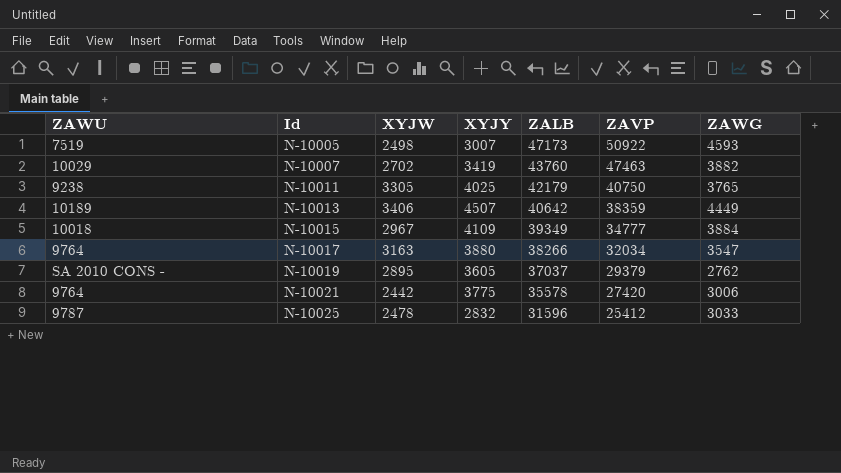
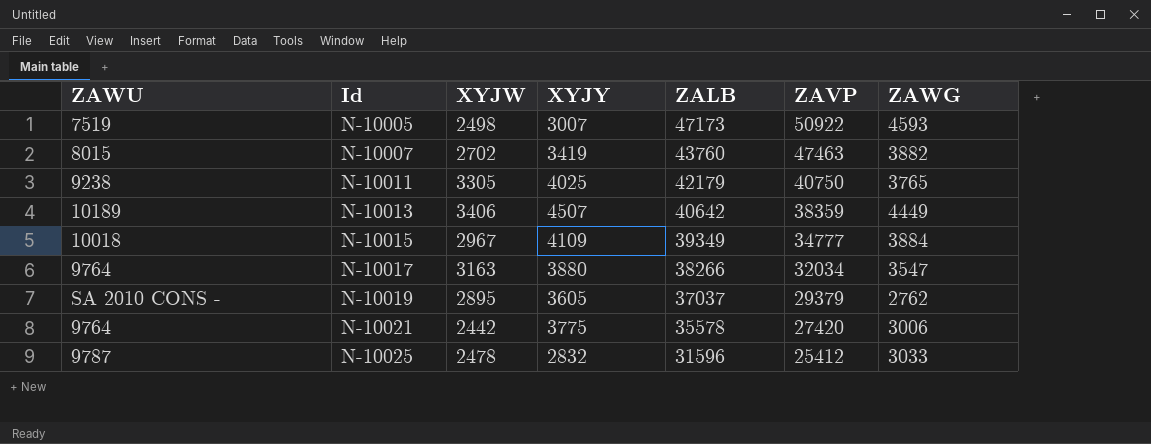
N-10007 | ZAWU: 10029 -> 8015

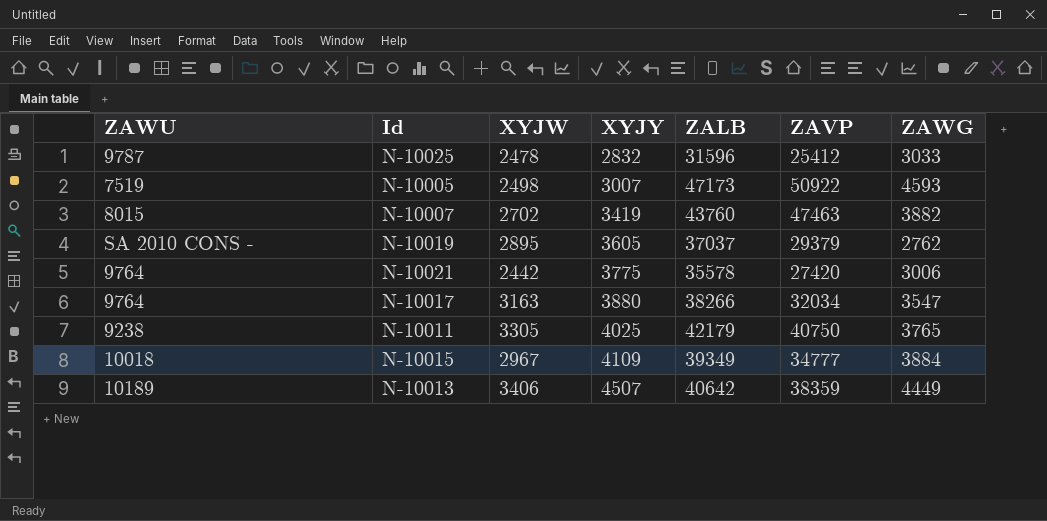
row order: Id ascending -> XYJY ascending

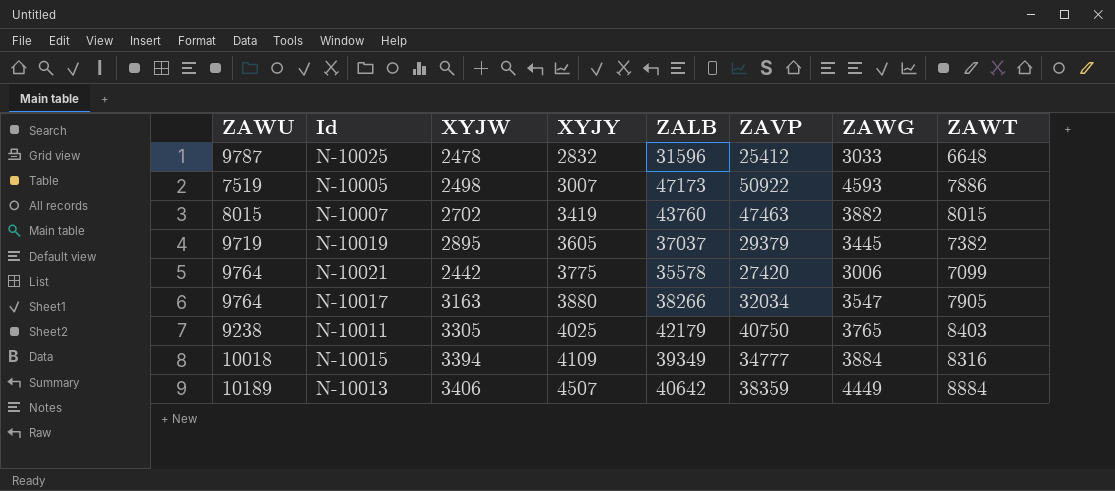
column ZAWT | position: none -> 8
N-10019 | ZAWU: SA 2010 CONS - -> 9719
N-10019 | ZAWG: 2762 -> 3445
N-10015 | XYJW: 2967 -> 3394

